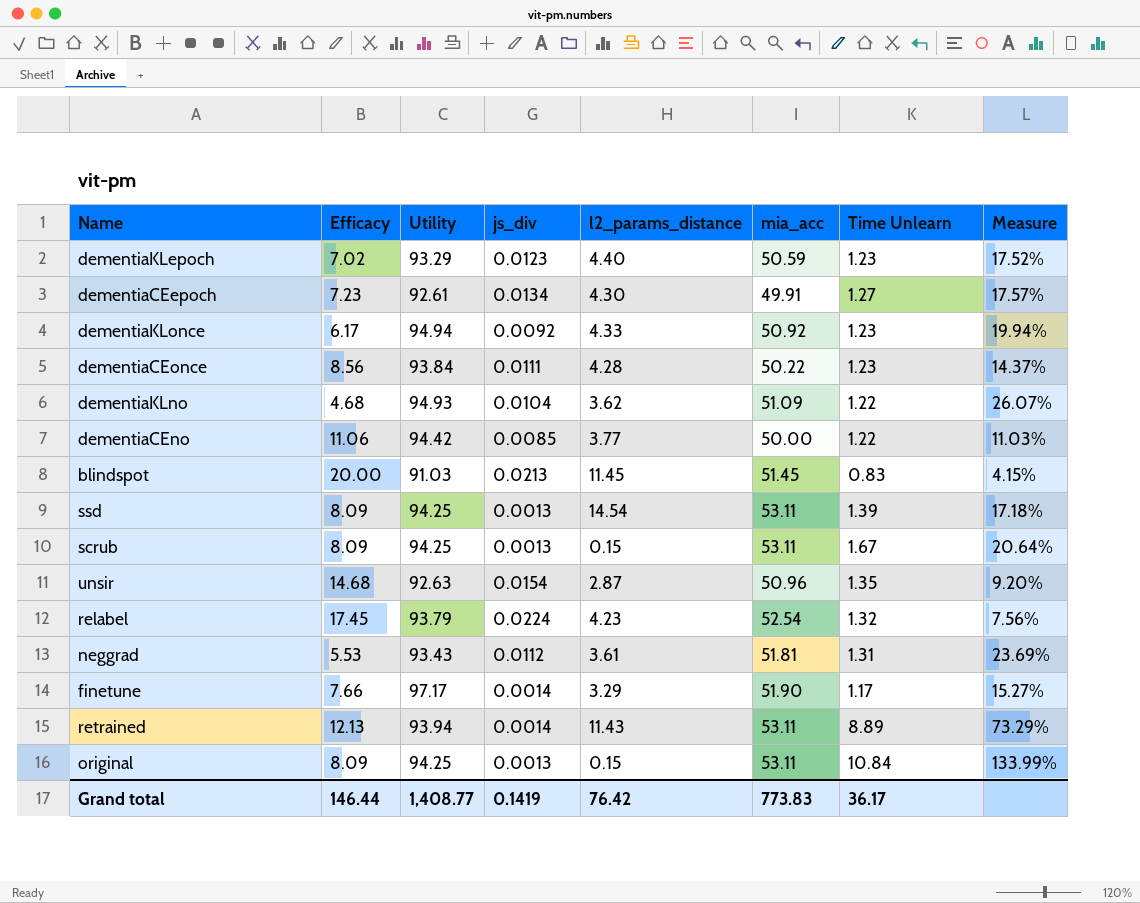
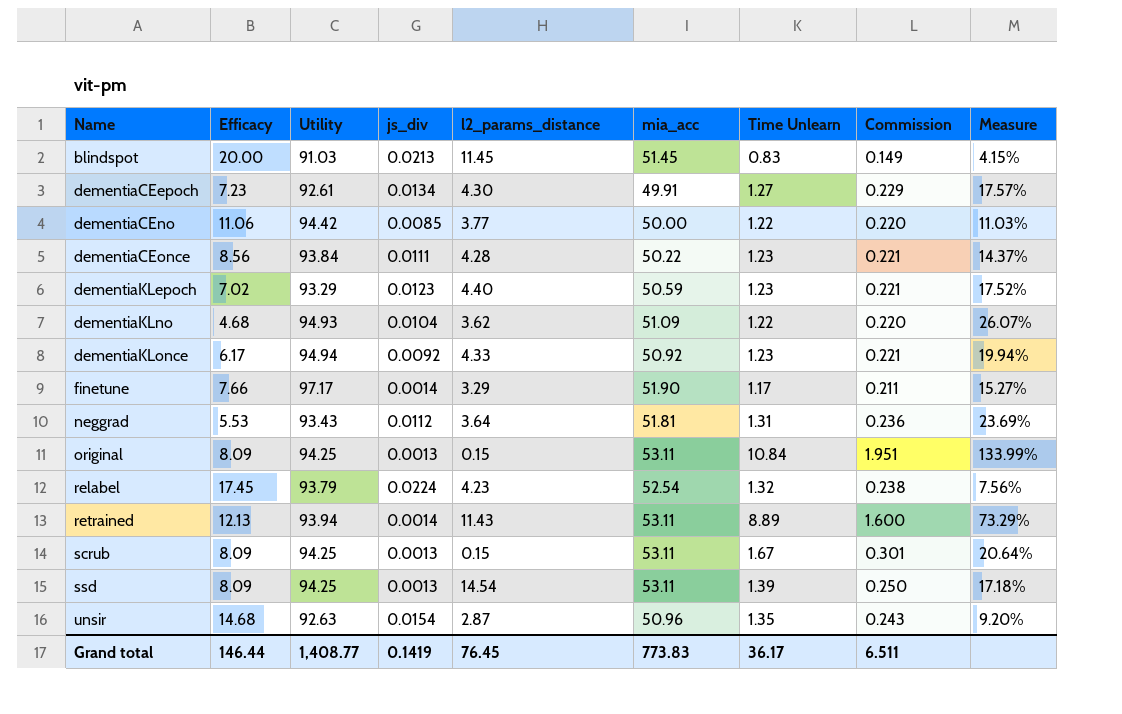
row order: none -> Name ascending
column Commission | formula: none -> [Time Unlearn] * 0.18
neggrad | l2_params_distance: 3.61 -> 3.64
Grand total | l2_params_distance: 76.42 -> 76.45

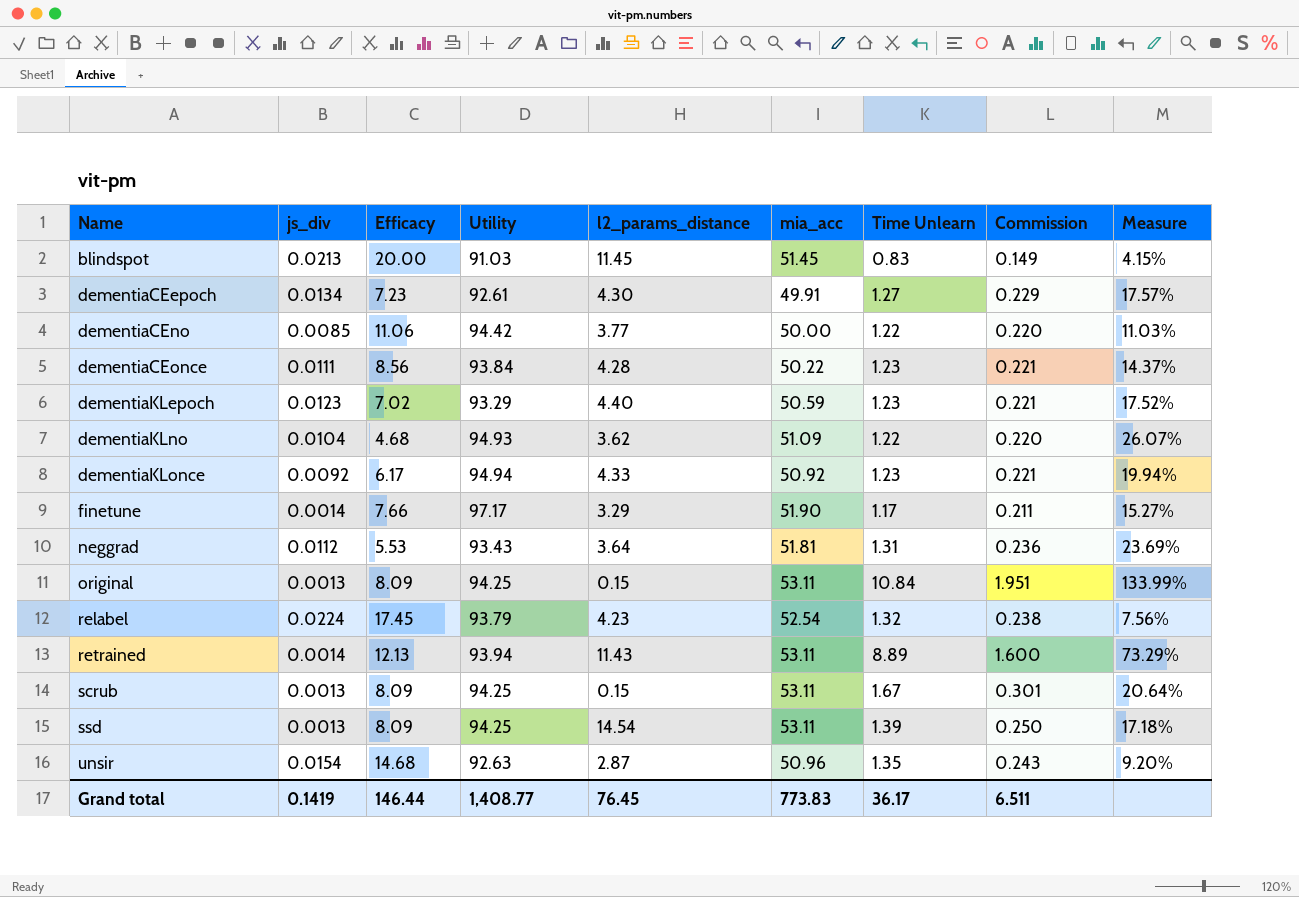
column js_div | position: 4 -> 2

